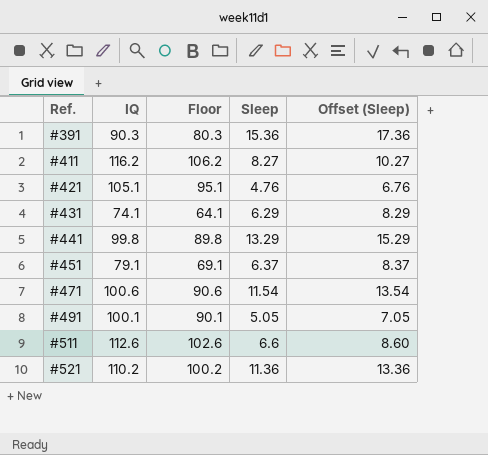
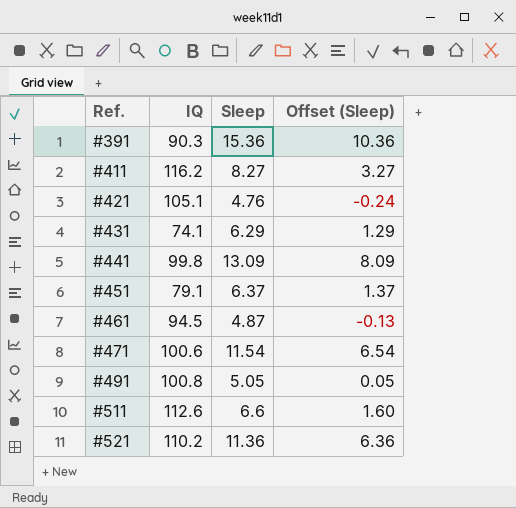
column Floor | formula: [IQ] - 10 -> none
column Offset (Sleep) | formula: [Sleep] + 2 -> [Sleep] - 5
#441 | Sleep: 13.29 -> 13.09
row #461: none -> 94.5 | 4.87 | -0.13
#491 | IQ: 100.1 -> 100.8

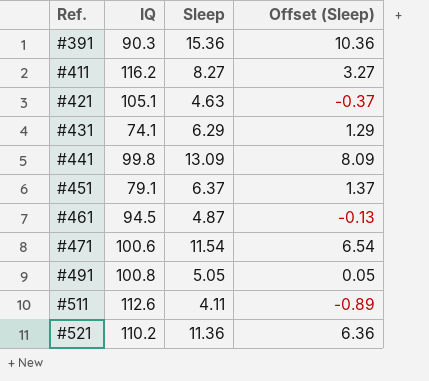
#421 | Sleep: 4.76 -> 4.63
#421 | Offset (Sleep): -0.24 -> -0.37
#511 | Sleep: 6.6 -> 4.11
#511 | Offset (Sleep): 1.60 -> -0.89

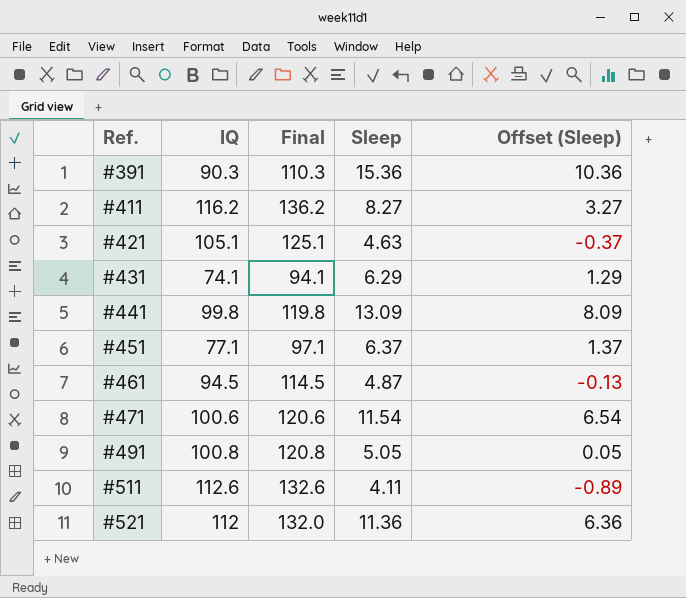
column Final | formula: none -> [IQ] + 20
#451 | IQ: 79.1 -> 77.1
#521 | IQ: 110.2 -> 112

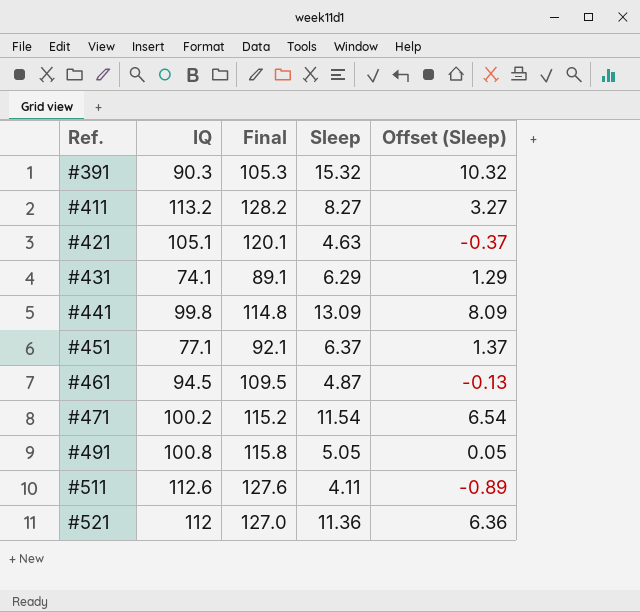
column Final | formula: [IQ] + 20 -> [IQ] + 15
#391 | Sleep: 15.36 -> 15.32
#391 | Offset (Sleep): 10.36 -> 10.32
#411 | IQ: 116.2 -> 113.2
#471 | IQ: 100.6 -> 100.2

